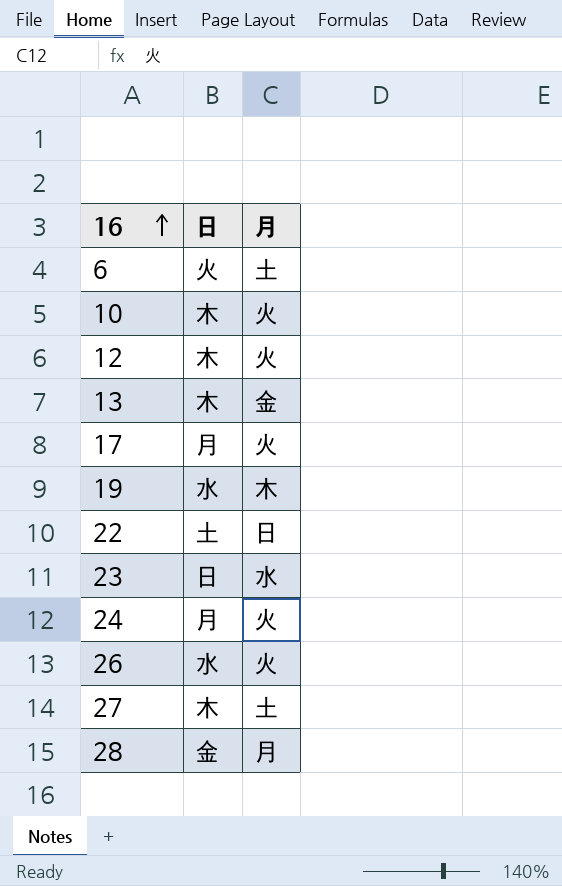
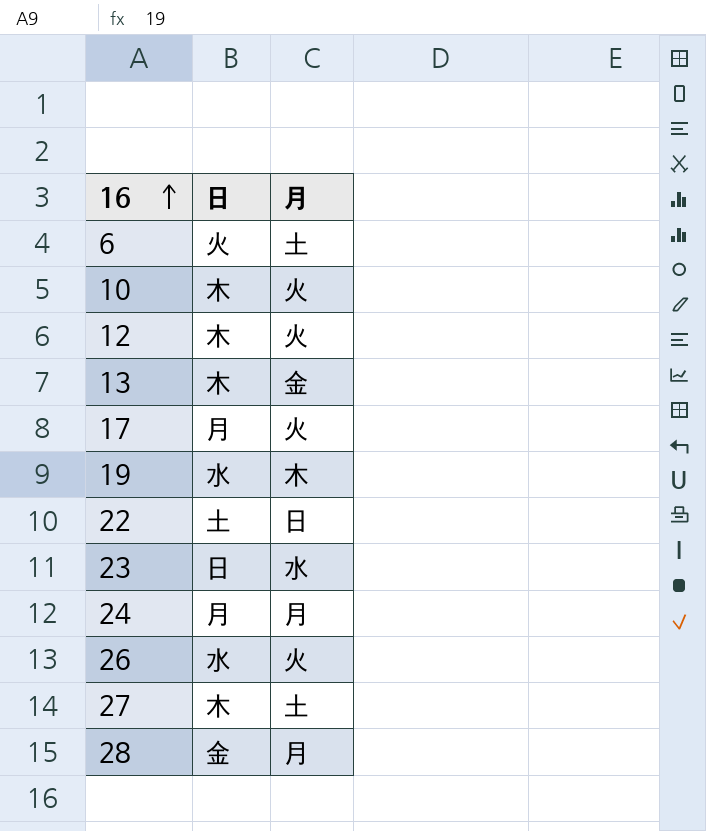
24 | 月: 火 -> 月

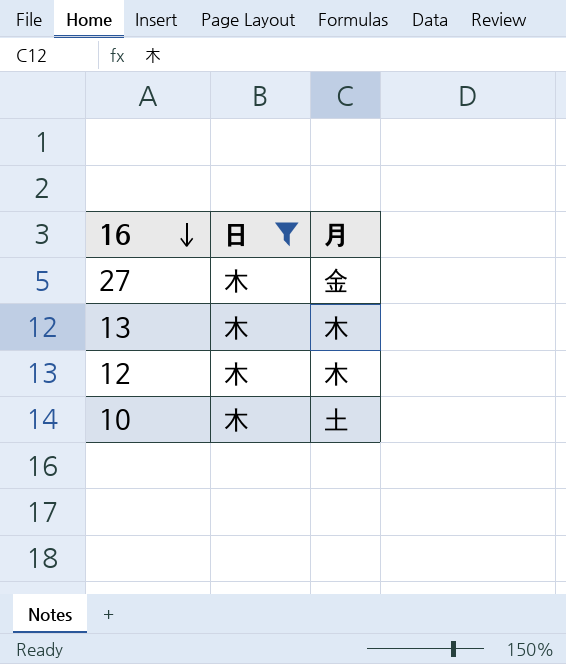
filter: none -> 日 = 木
row order: 16 ascending -> 16 descending
27 | 月: 土 -> 金
13 | 月: 金 -> 木
12 | 月: 火 -> 木
10 | 月: 火 -> 土

